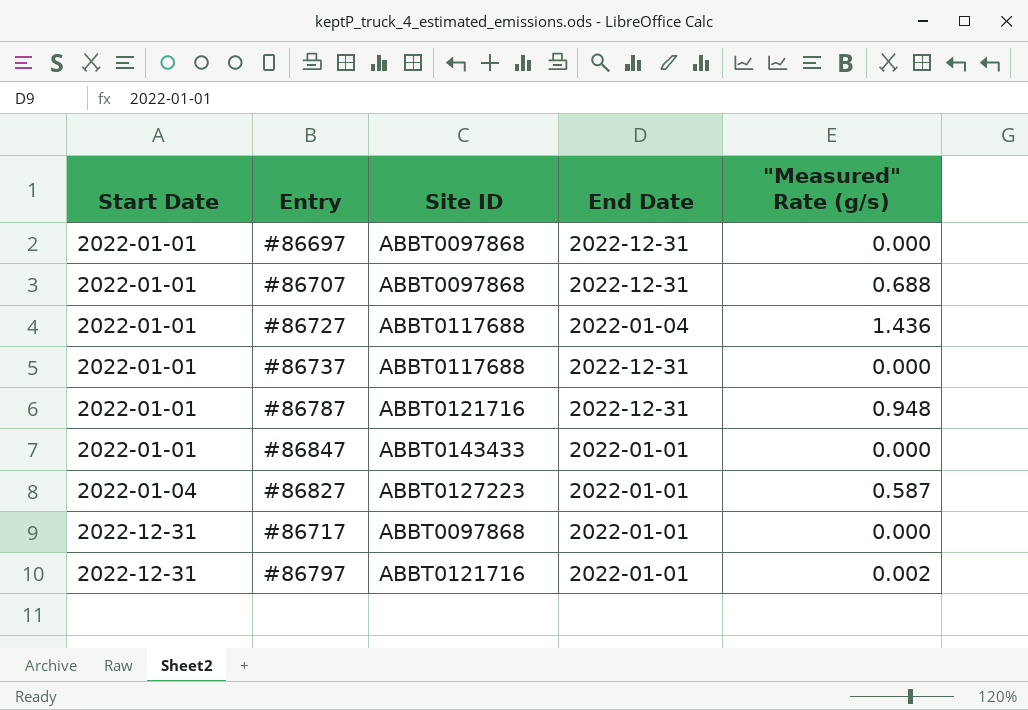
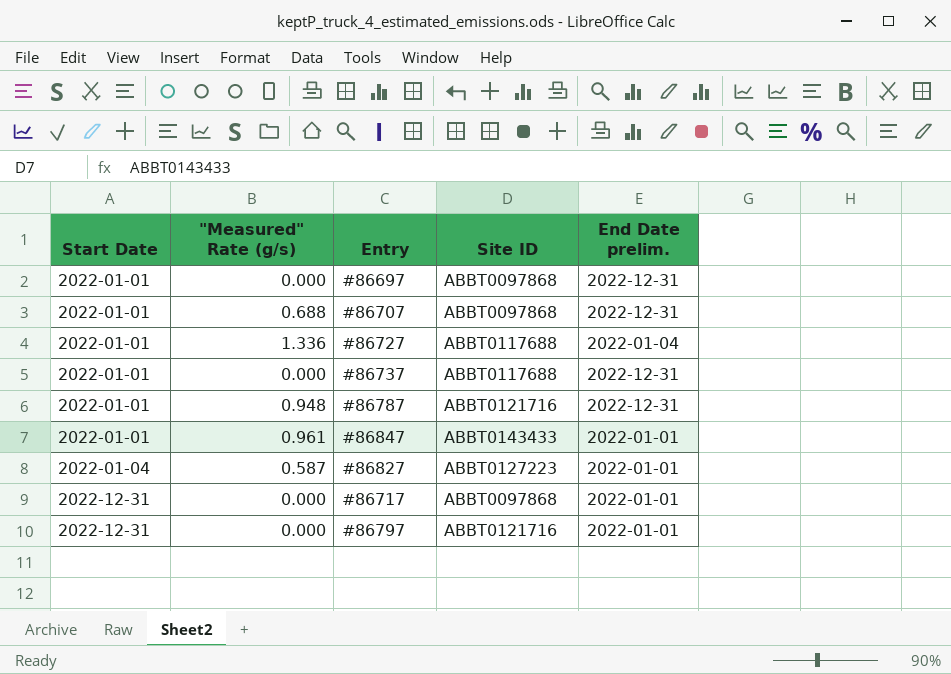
column "Measured" Rate (g/s) | position: 5 -> 2
column name: End Date -> End Date prelim.
#86727 | "Measured" Rate (g/s): 1.436 -> 1.336
#86847 | "Measured" Rate (g/s): 0.000 -> 0.961
#86797 | "Measured" Rate (g/s): 0.002 -> 0.000

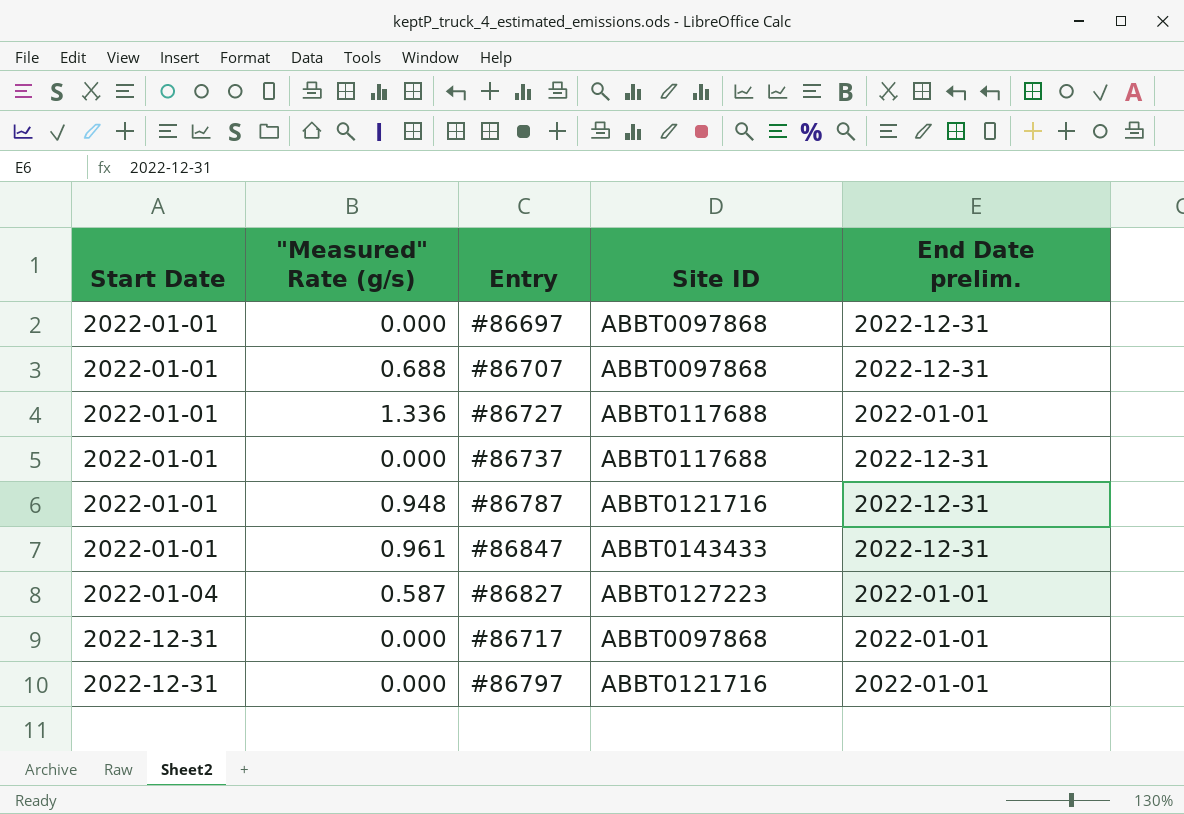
#86727 | End Date prelim.: 2022-01-04 -> 2022-01-01
#86847 | End Date prelim.: 2022-01-01 -> 2022-12-31

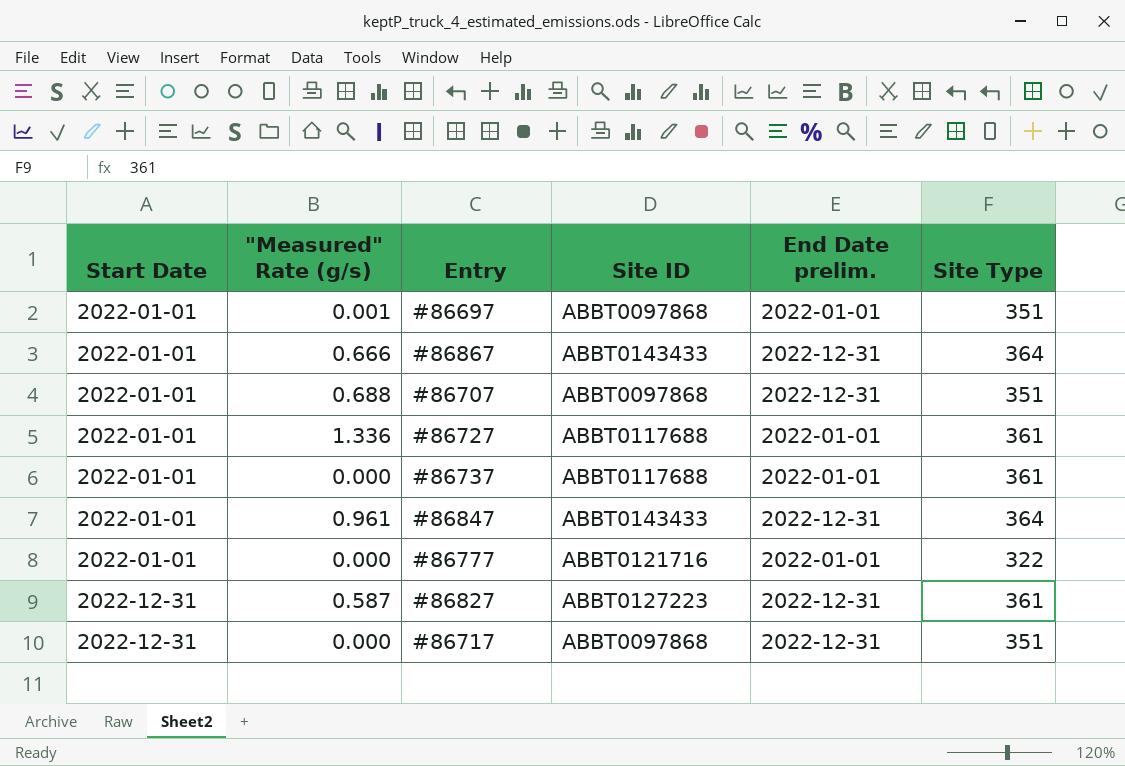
column Site Type | position: none -> 6
row #86787: 2022-01-01 | 0.948 | ABBT0121716 | 2022-12-31 -> none
row #86797: 2022-12-31 | 0.000 | ABBT0121716 | 2022-01-01 -> none
#86697 | "Measured" Rate (g/s): 0.000 -> 0.001
#86697 | End Date prelim.: 2022-12-31 -> 2022-01-01
row #86867: none -> 2022-01-01 | 0.666 | ABBT0143433 | 2022-12-31 | 364
#86737 | End Date prelim.: 2022-12-31 -> 2022-01-01
row #86777: none -> 2022-01-01 | 0.000 | ABBT0121716 | 2022-01-01 | 322
#86827 | Start Date: 2022-01-04 -> 2022-12-31
#86827 | End Date prelim.: 2022-01-01 -> 2022-12-31
#86717 | End Date prelim.: 2022-01-01 -> 2022-12-31

